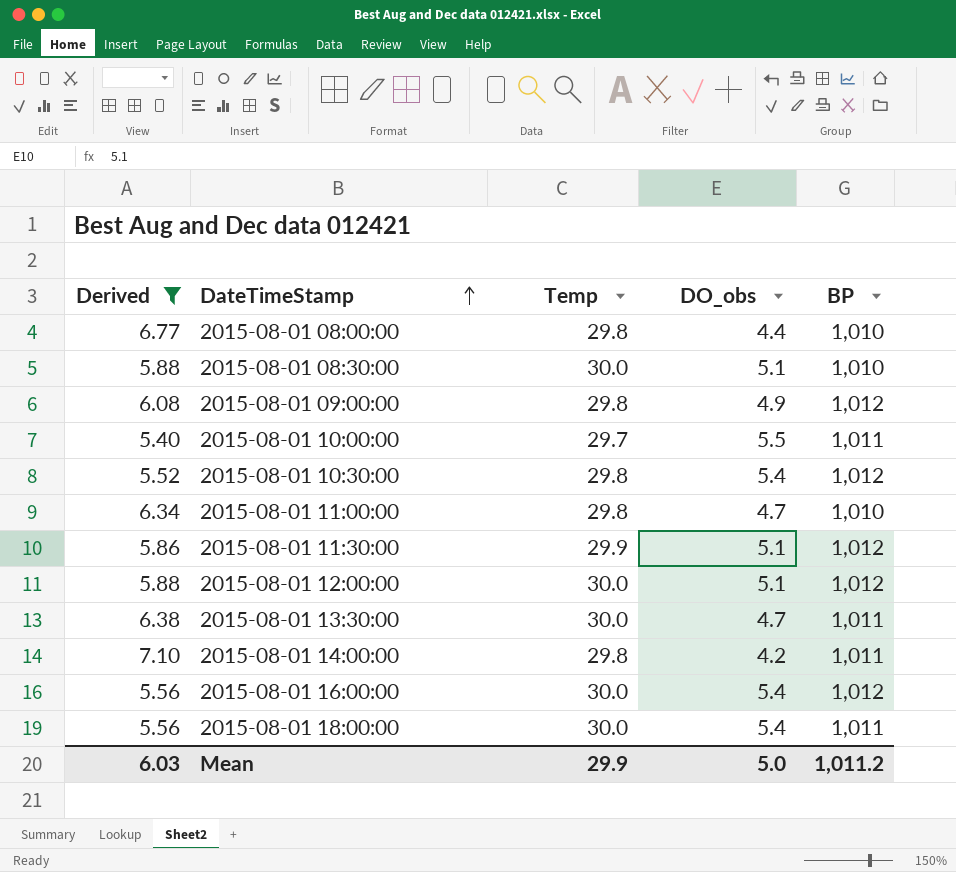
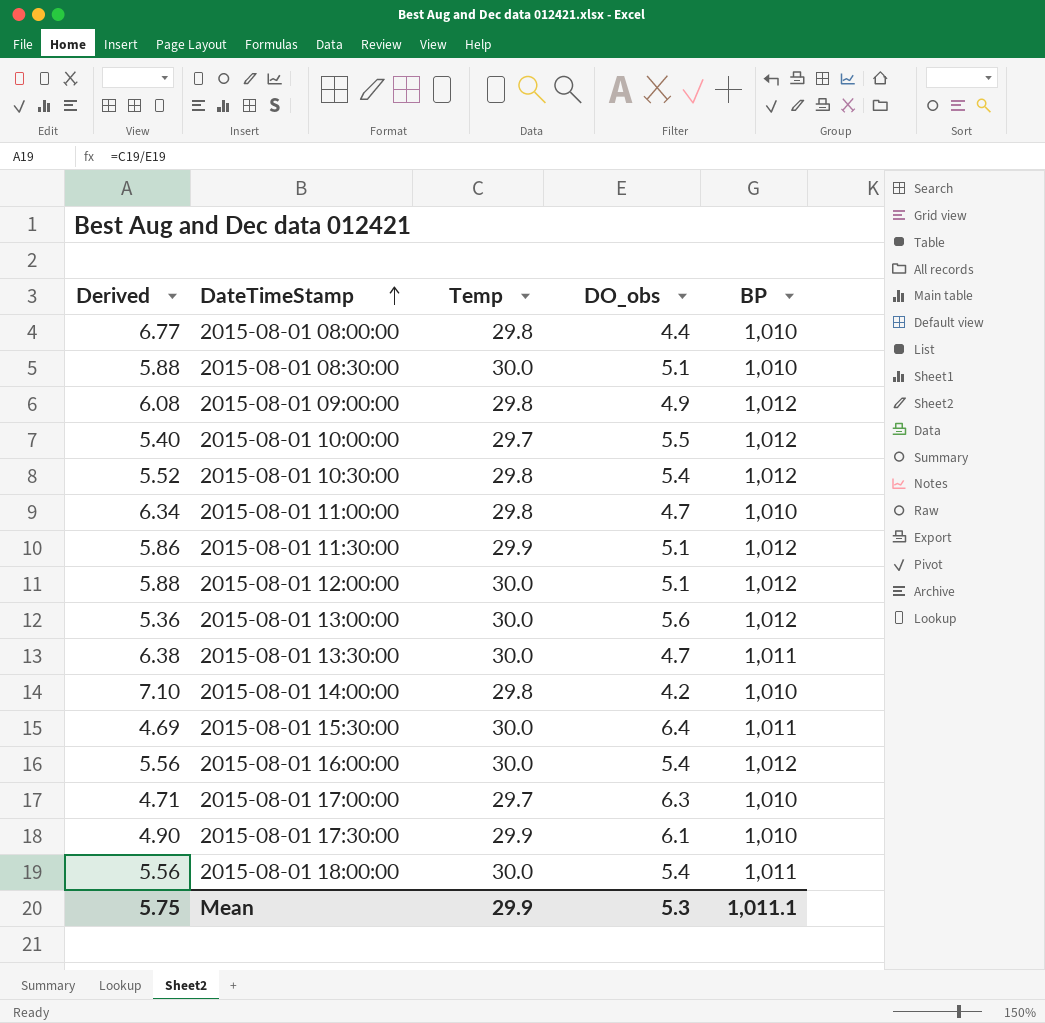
filter: Derived >= 5.40 -> none
2015-08-01 10:00:00 | BP: 1,011 -> 1,012
2015-08-01 14:00:00 | BP: 1,011 -> 1,010
Mean | Derived: 6.03 -> 5.75
Mean | DO_obs: 5.0 -> 5.3
Mean | BP: 1,011.2 -> 1,011.1

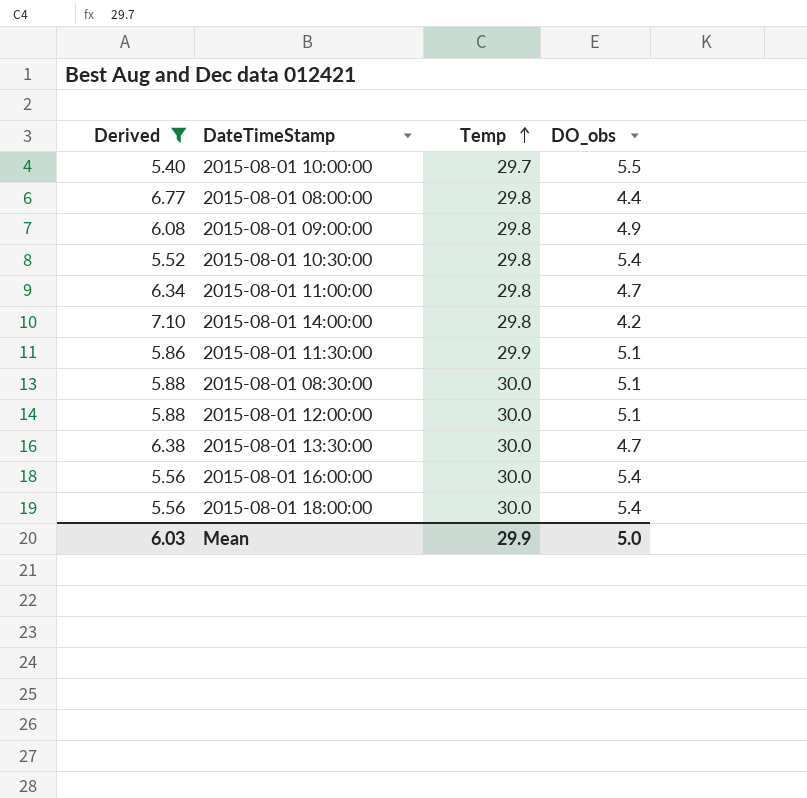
filter: none -> Derived >= 5.40
row order: DateTimeStamp ascending -> Temp ascending
column BP | position: 5 -> none
Mean | Derived: 5.75 -> 6.03
Mean | DO_obs: 5.3 -> 5.0

